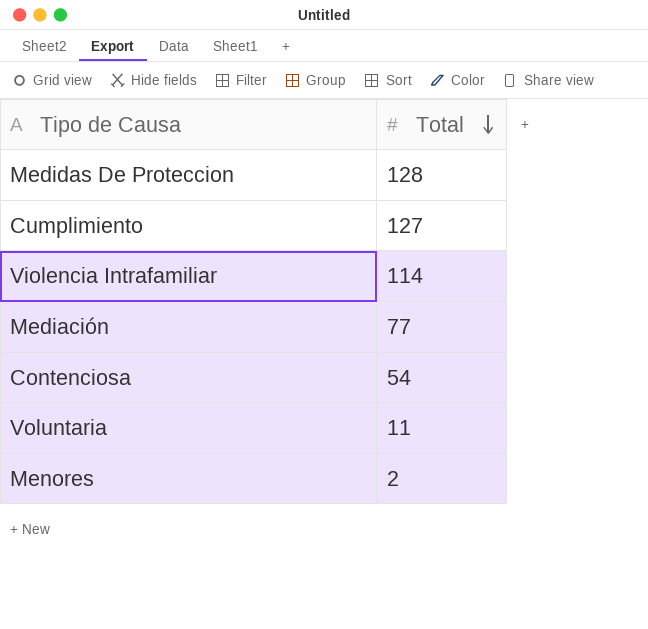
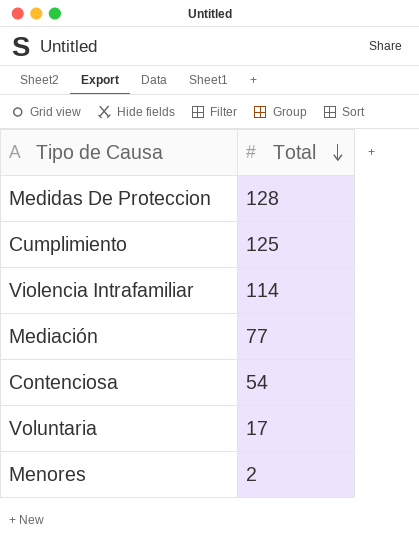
Cumplimiento | Total: 127 -> 125
Voluntaria | Total: 11 -> 17

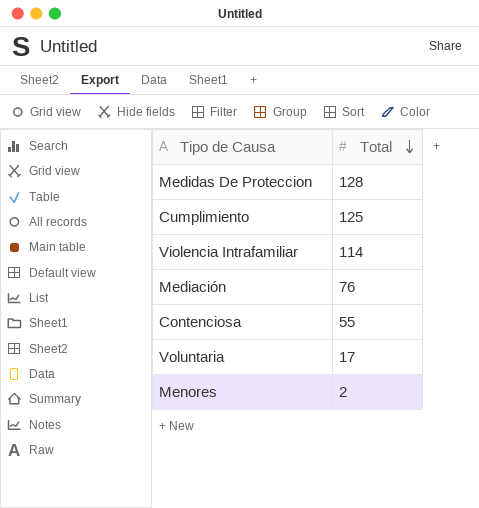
Mediación | Total: 77 -> 76
Contenciosa | Total: 54 -> 55

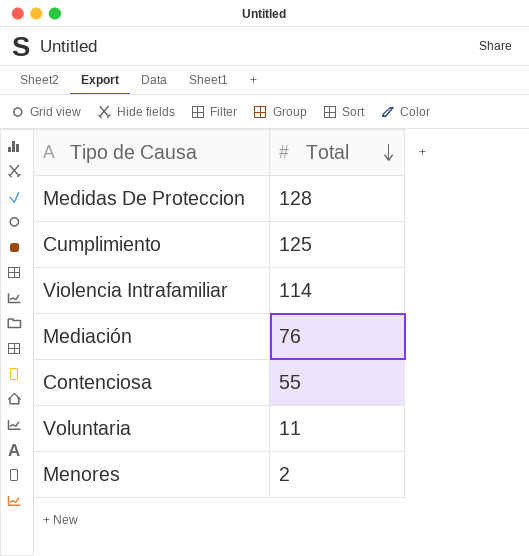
Voluntaria | Total: 17 -> 11

